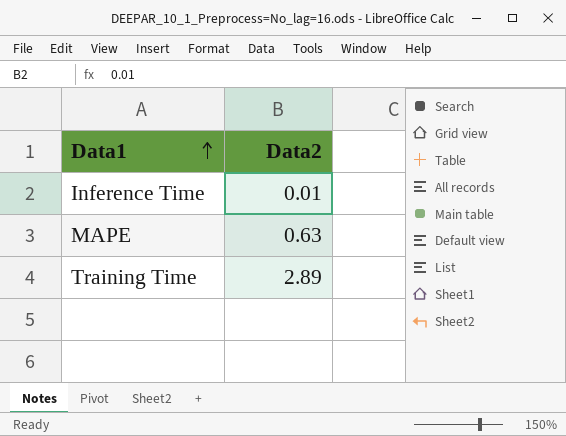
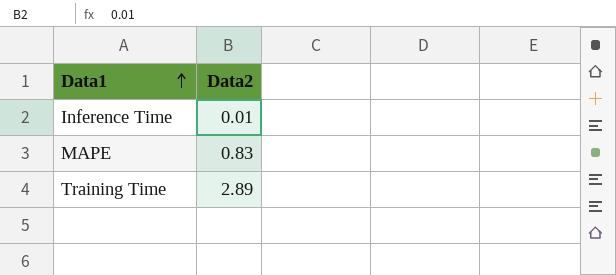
MAPE | Data2: 0.63 -> 0.83

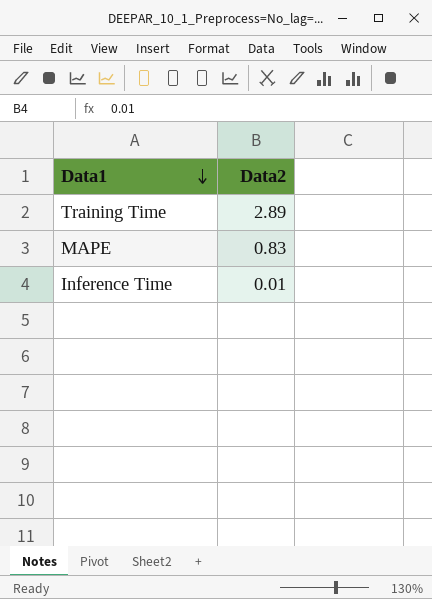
row order: Data1 ascending -> Data1 descending

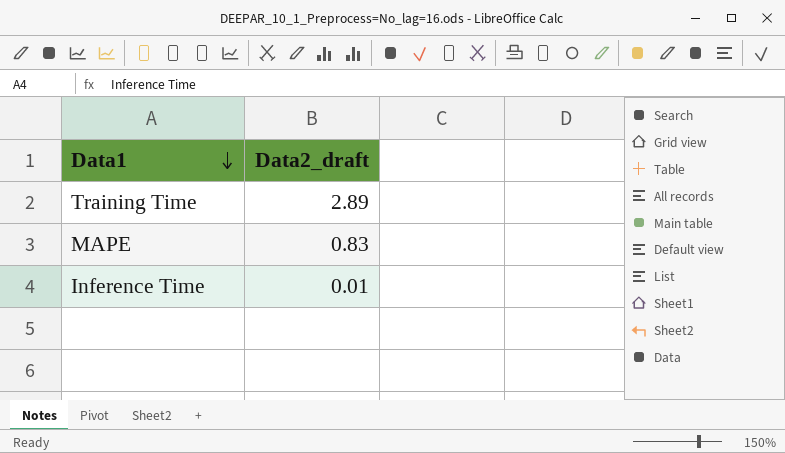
column name: Data2 -> Data2_draft

